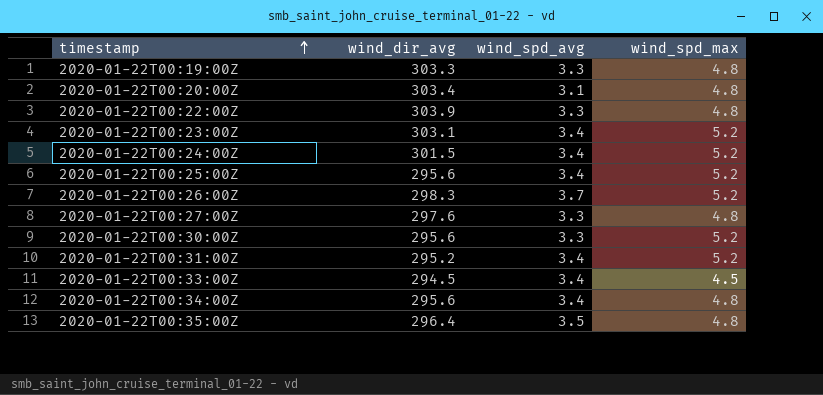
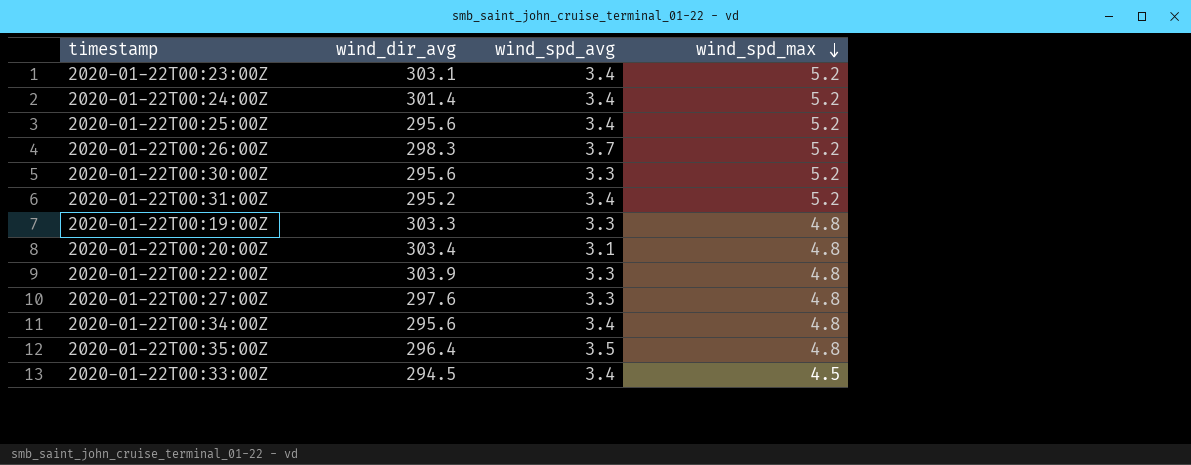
row order: timestamp ascending -> wind_spd_max descending
2020-01-22T00:24:00Z | wind_dir_avg: 301.5 -> 301.4

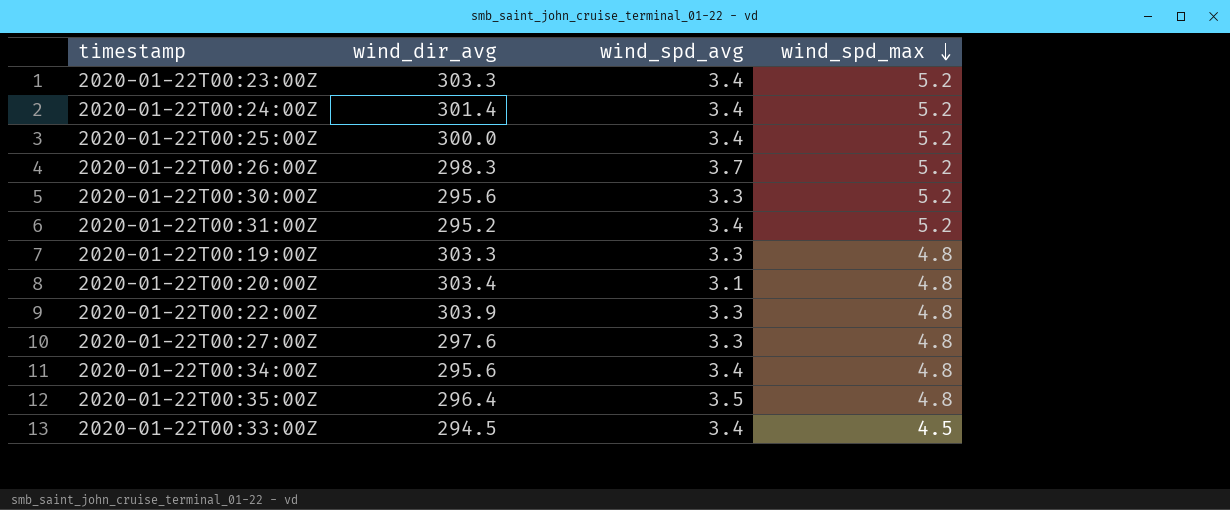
2020-01-22T00:23:00Z | wind_dir_avg: 303.1 -> 303.3
2020-01-22T00:25:00Z | wind_dir_avg: 295.6 -> 300.0

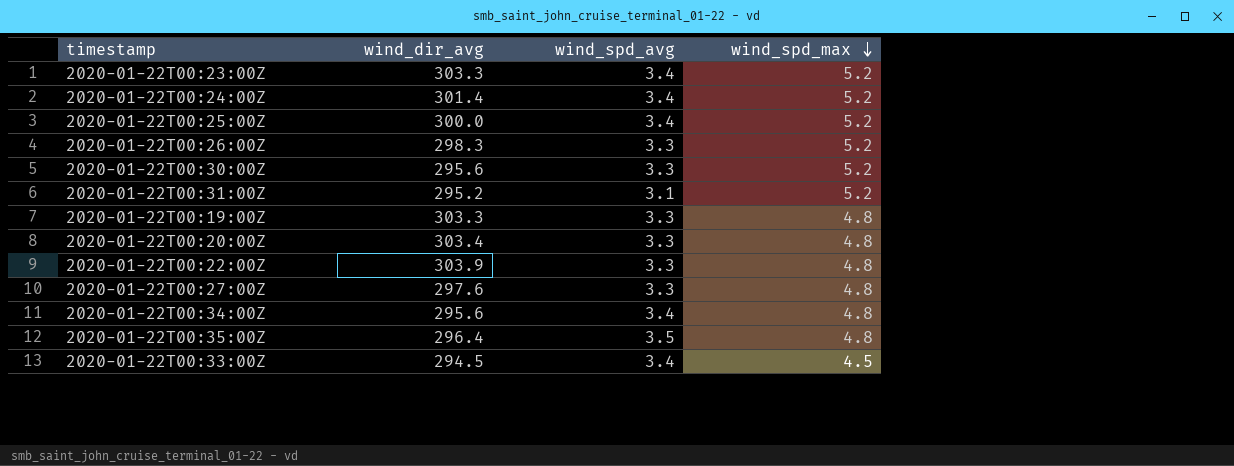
2020-01-22T00:26:00Z | wind_spd_avg: 3.7 -> 3.3
2020-01-22T00:31:00Z | wind_spd_avg: 3.4 -> 3.1
2020-01-22T00:20:00Z | wind_spd_avg: 3.1 -> 3.3

